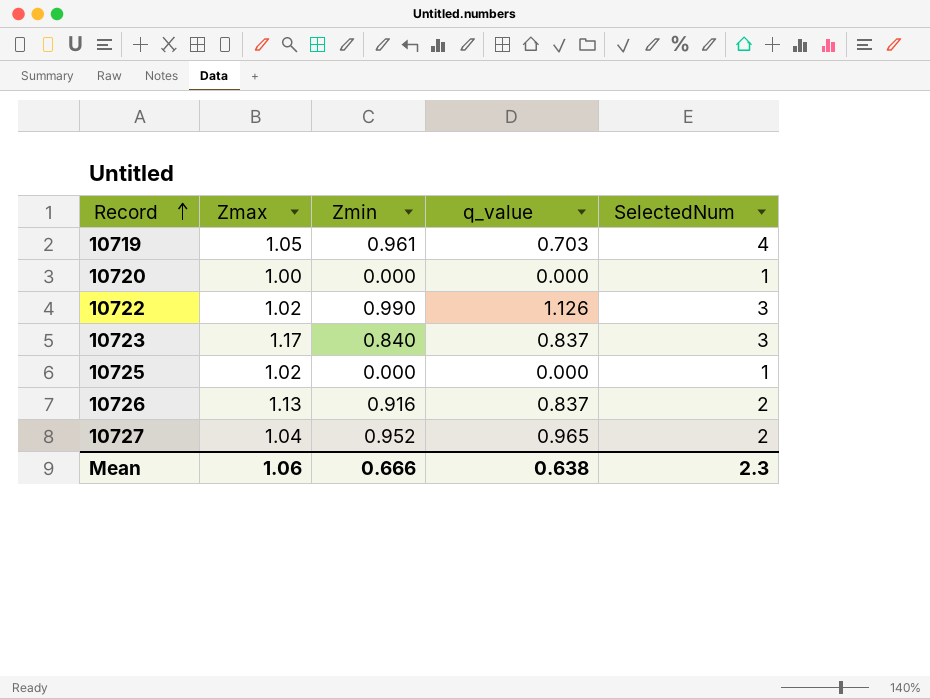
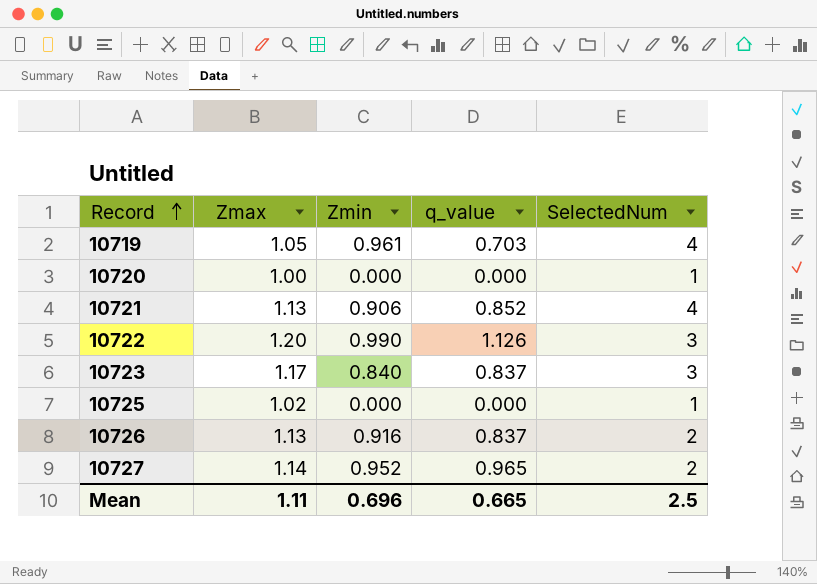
row 10721: none -> 1.13 | 0.906 | 0.852 | 4
10722 | Zmax: 1.02 -> 1.20
10727 | Zmax: 1.04 -> 1.14
Mean | Zmax: 1.06 -> 1.11
Mean | Zmin: 0.666 -> 0.696
Mean | q_value: 0.638 -> 0.665
Mean | SelectedNum: 2.3 -> 2.5

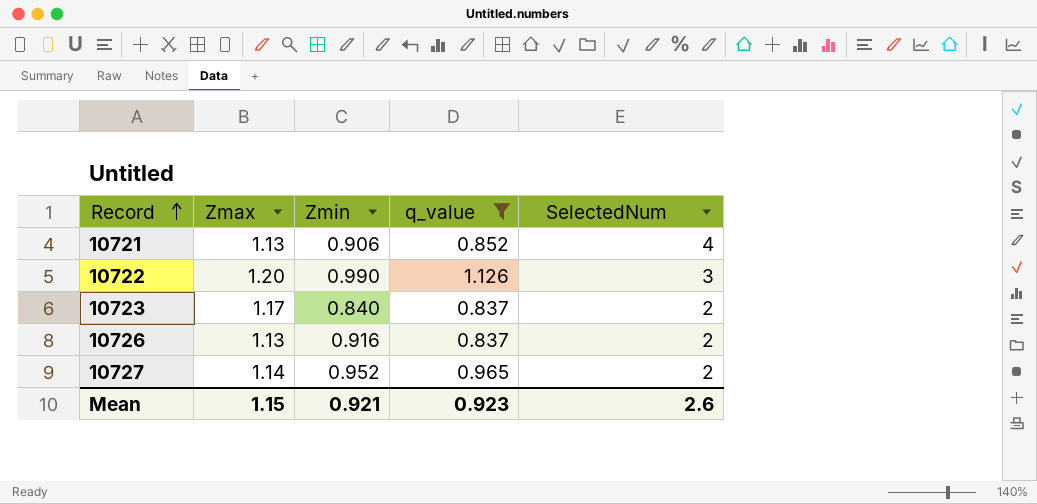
filter: none -> q_value >= 0.837
10723 | SelectedNum: 3 -> 2
Mean | Zmax: 1.11 -> 1.15
Mean | Zmin: 0.696 -> 0.921
Mean | q_value: 0.665 -> 0.923
Mean | SelectedNum: 2.5 -> 2.6

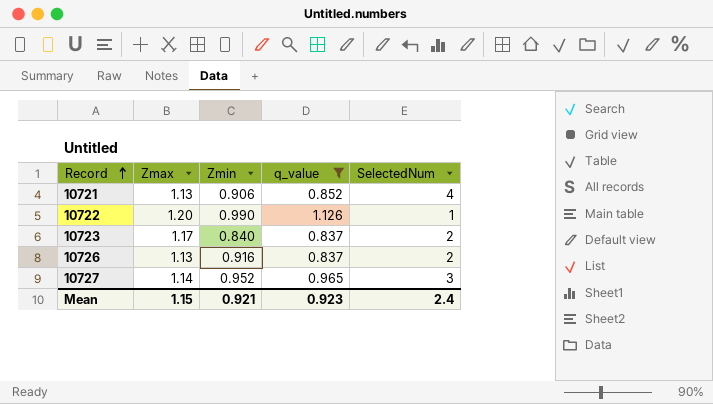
10722 | SelectedNum: 3 -> 1
10727 | SelectedNum: 2 -> 3
Mean | SelectedNum: 2.6 -> 2.4

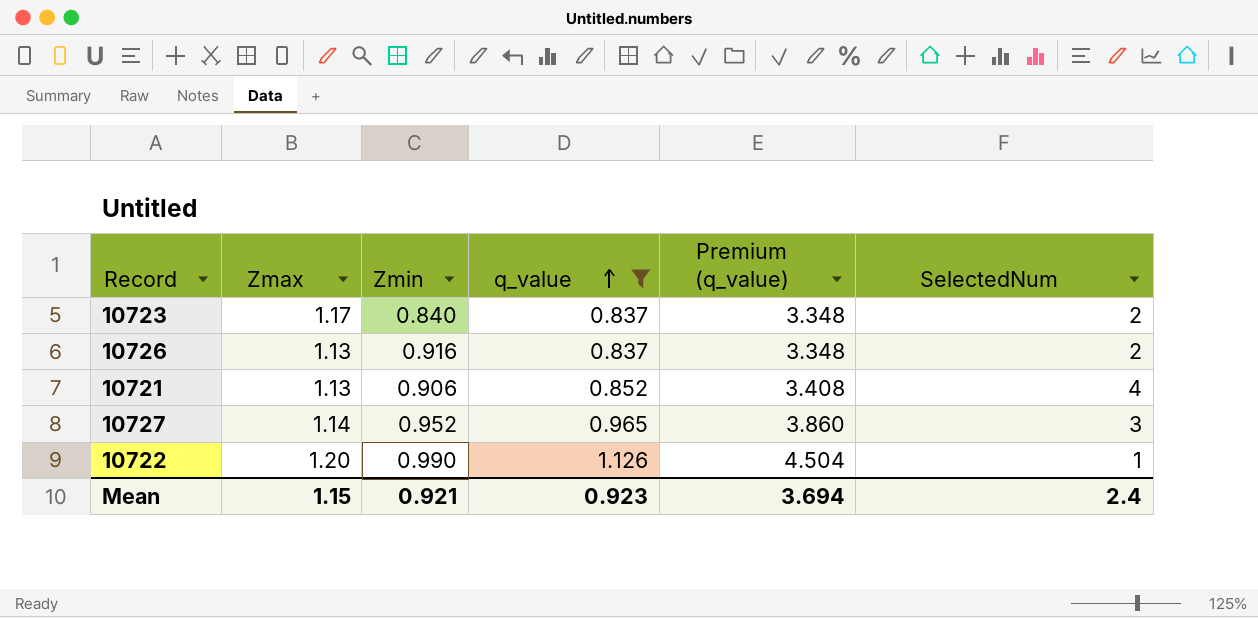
row order: Record ascending -> q_value ascending
column Premium (q_value) | formula: none -> [q_value] * 4

